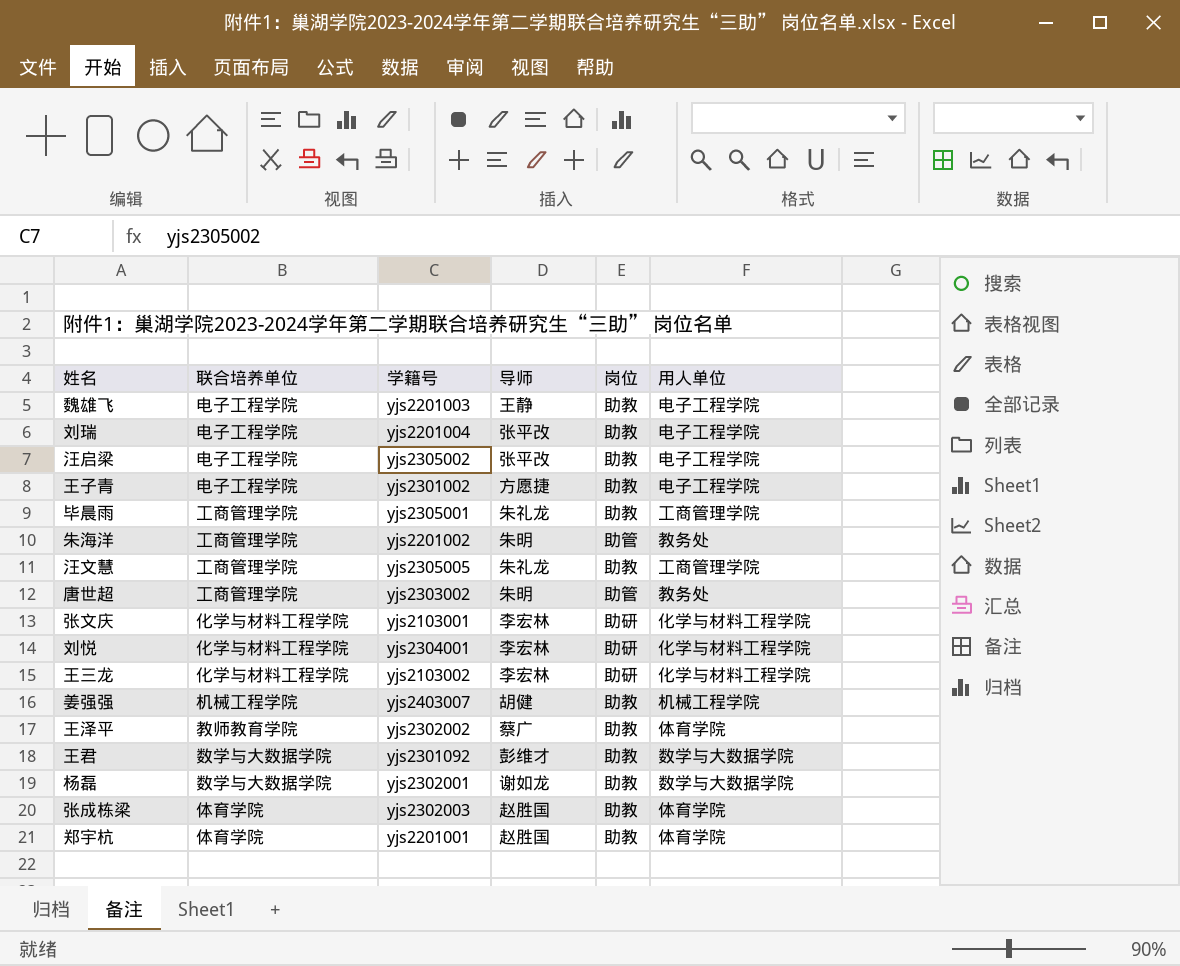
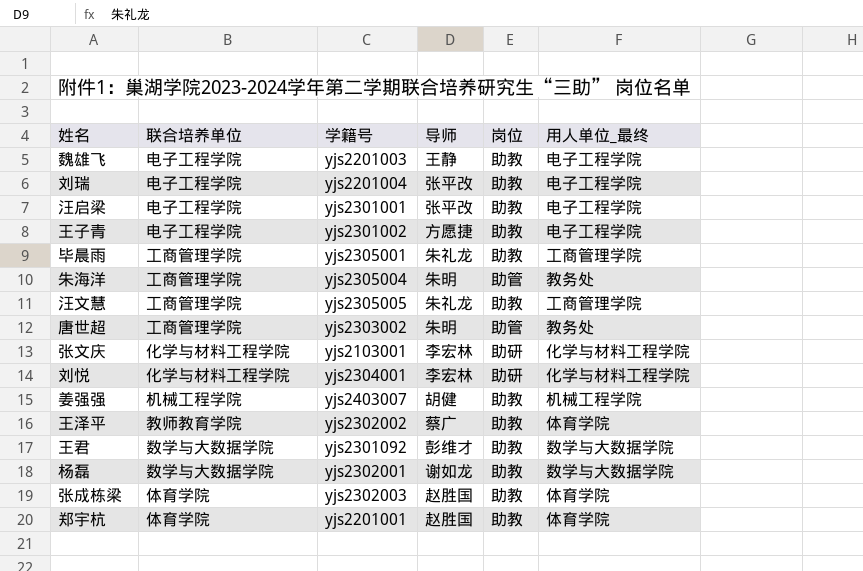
column name: 用人单位 -> 用人单位_最终
row 王三龙: 化学与材料工程学院 | yjs2103002 | 李宏林 | 助研 | 化学与材料工程学院 -> none
汪启梁 | 学籍号: yjs2305002 -> yjs2301001
朱海洋 | 学籍号: yjs2201002 -> yjs2305004

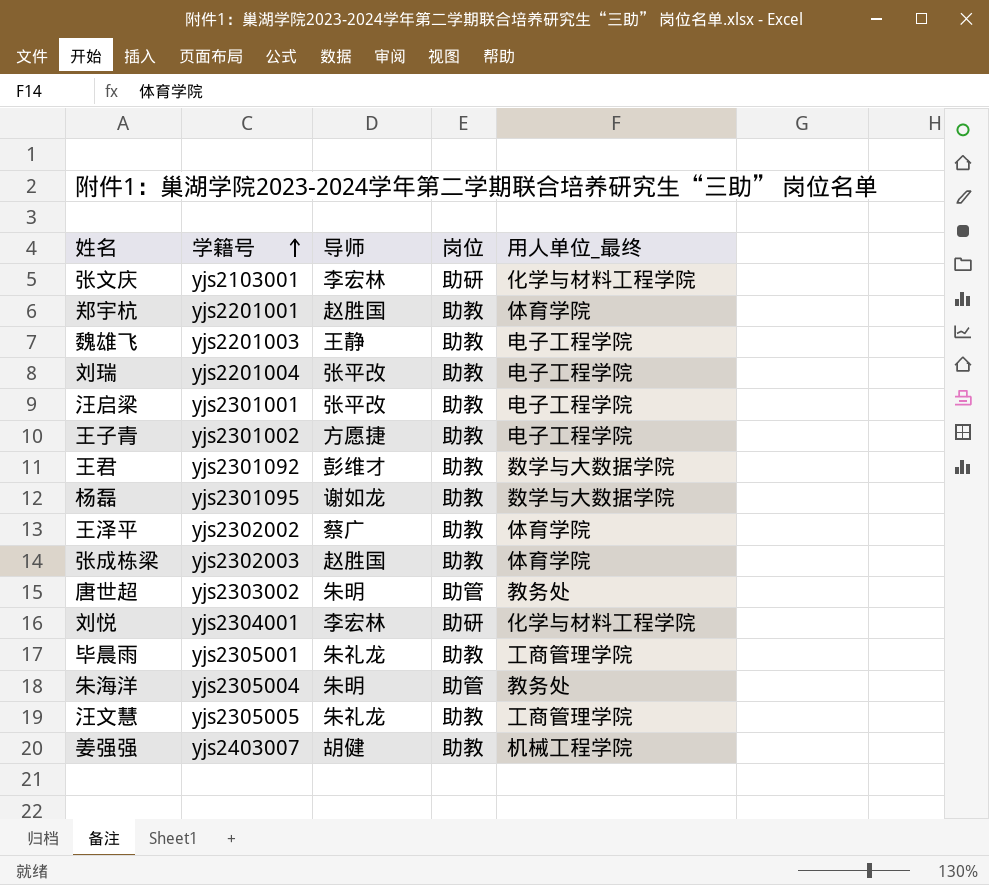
row order: none -> 学籍号 ascending
column 联合培养单位 | position: 2 -> none
杨磊 | 学籍号: yjs2302001 -> yjs2301095

